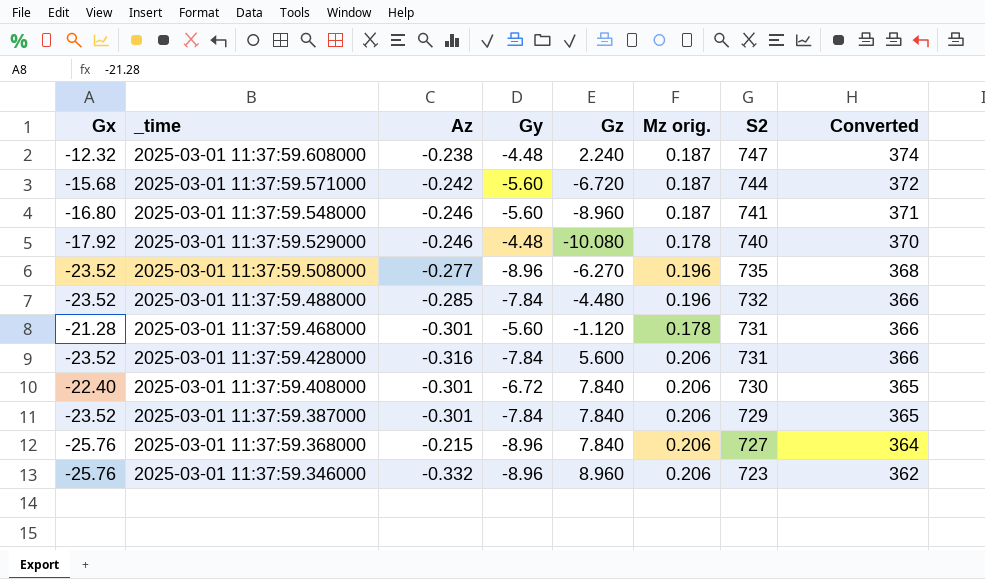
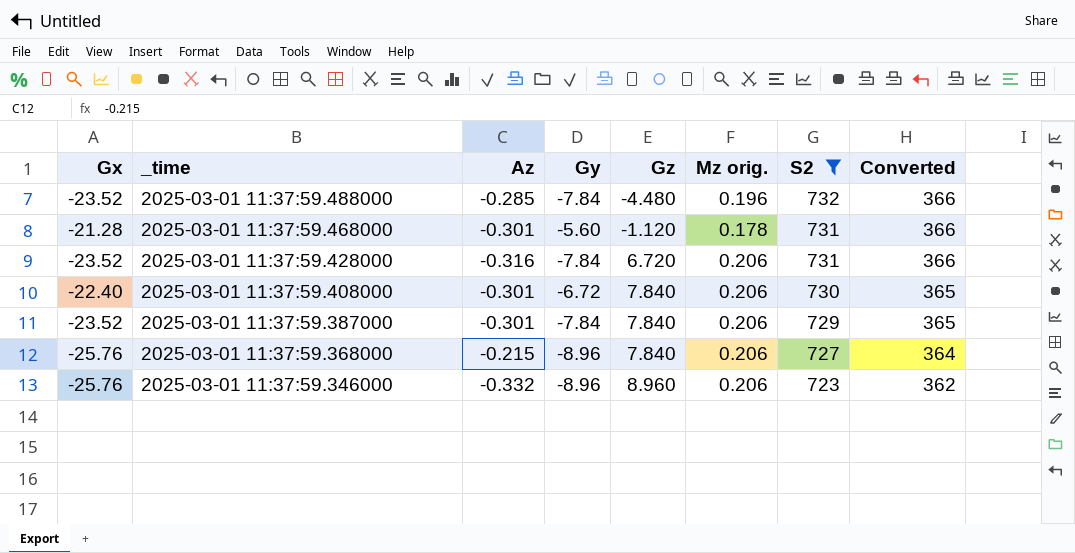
filter: none -> S2 <= 732
2025-03-01 11:37:59.428000 | Gz: 5.600 -> 6.720

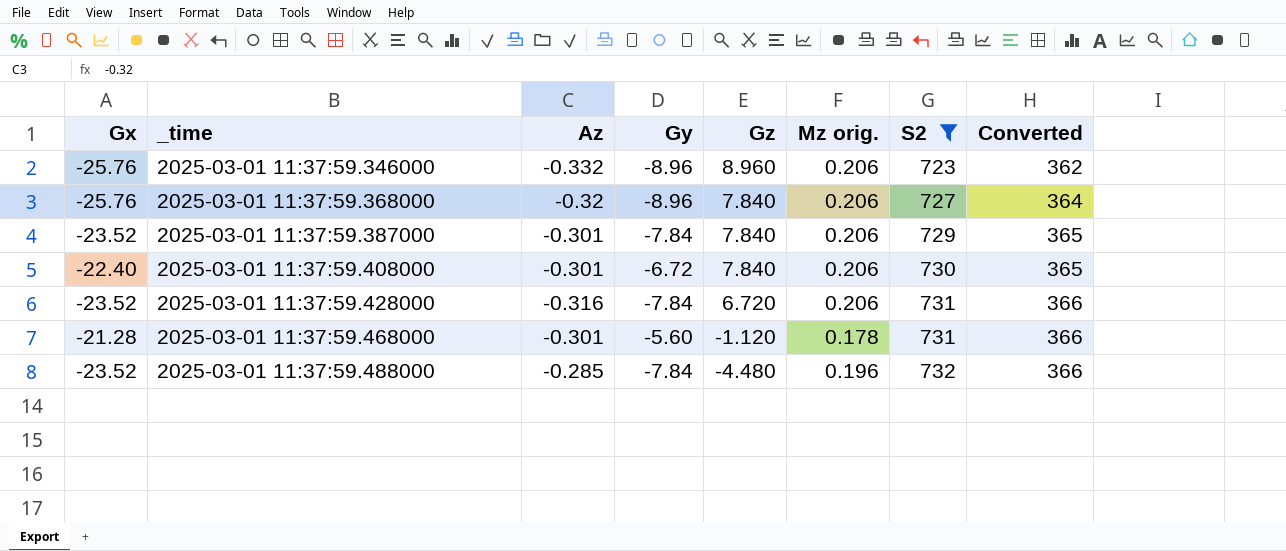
row order: _time descending -> _time ascending
2025-03-01 11:37:59.368000 | Az: -0.215 -> -0.32

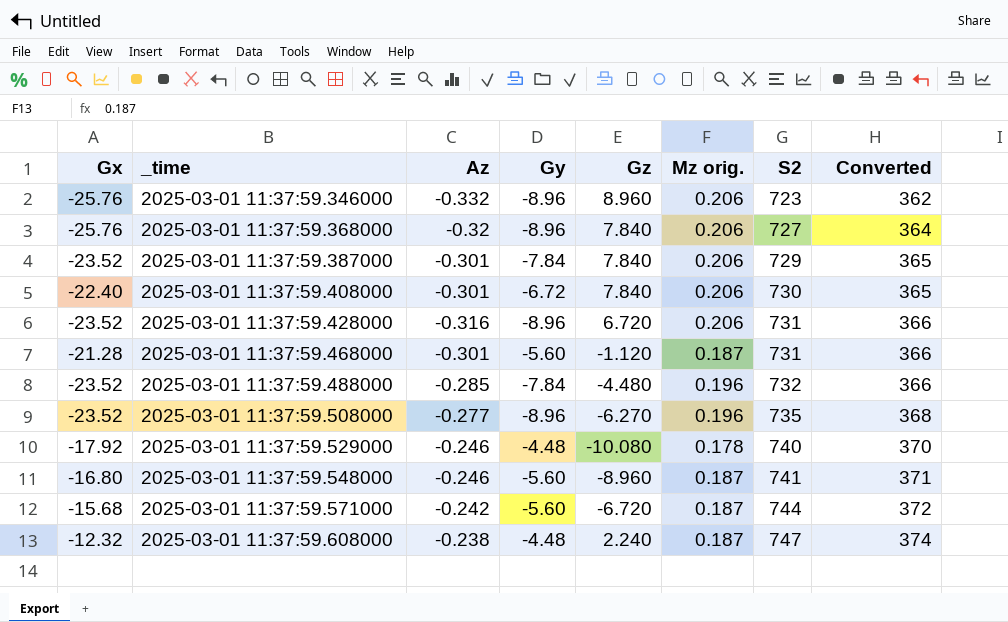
filter: S2 <= 732 -> none
2025-03-01 11:37:59.428000 | Gy: -7.84 -> -8.96
2025-03-01 11:37:59.468000 | Mz orig.: 0.178 -> 0.187

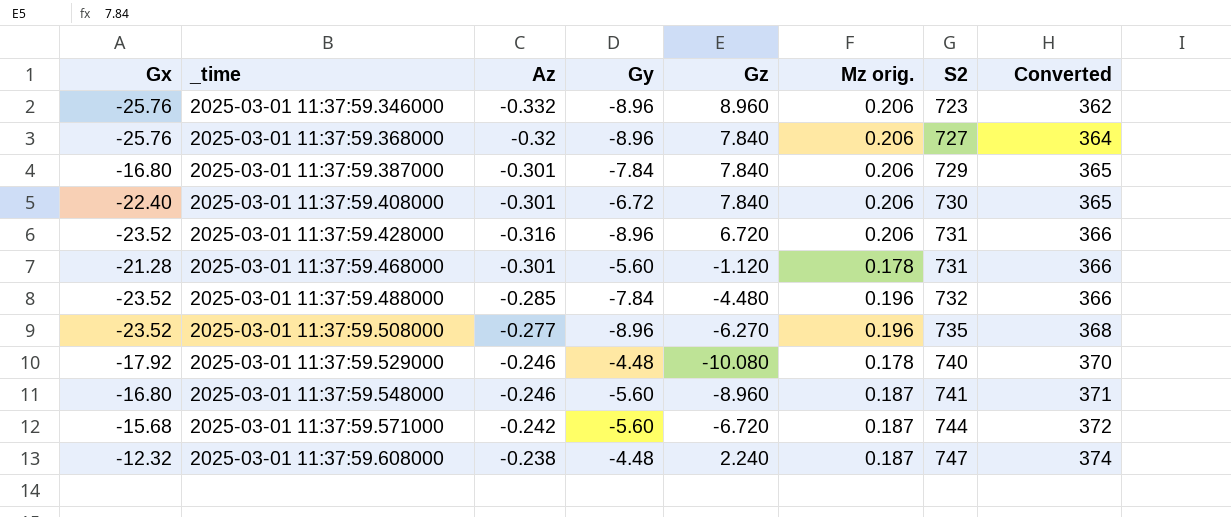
2025-03-01 11:37:59.387000 | Gx: -23.52 -> -16.80
2025-03-01 11:37:59.468000 | Mz orig.: 0.187 -> 0.178

